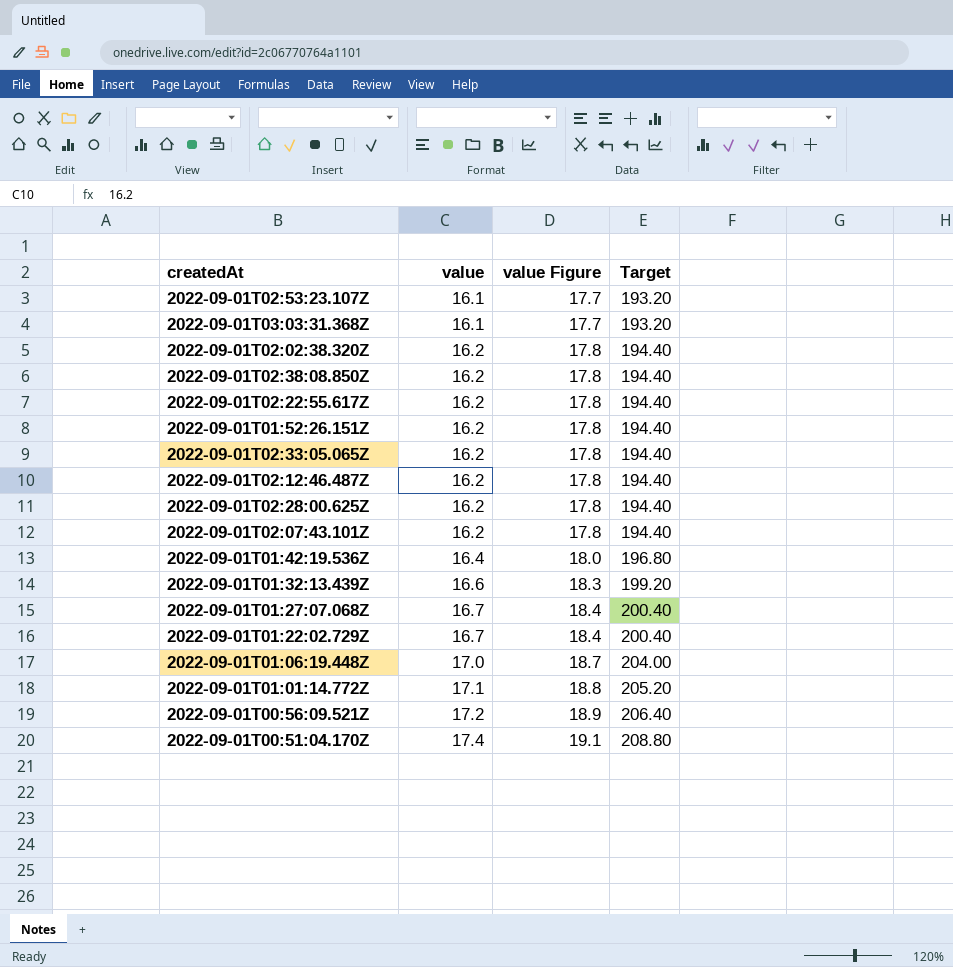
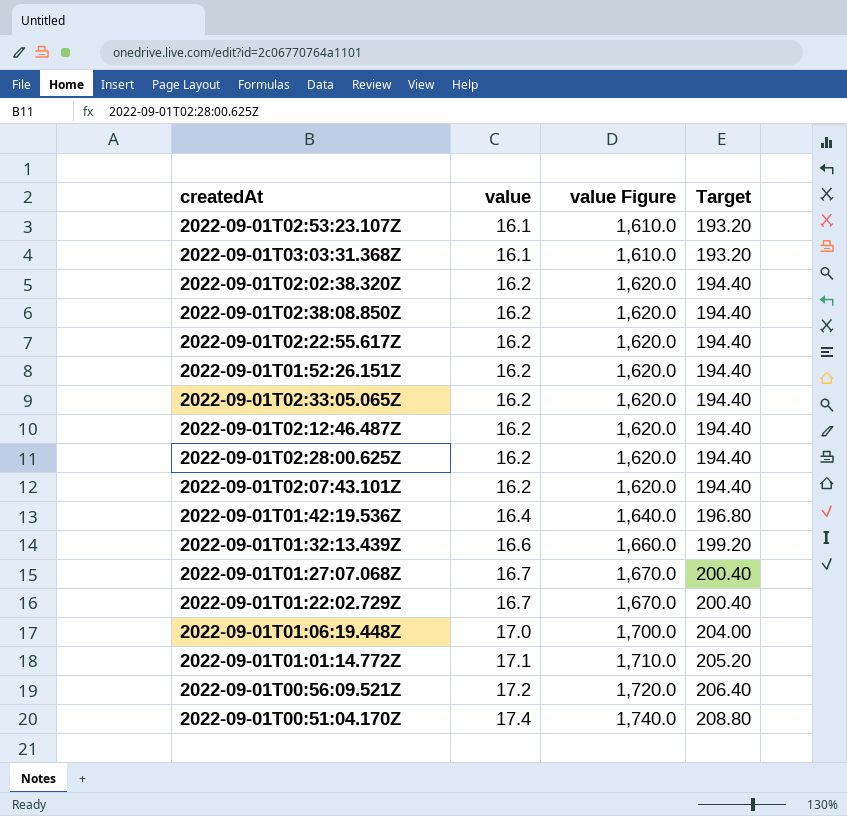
column value Figure | formula: [value] * 1.1 -> [value] * 100

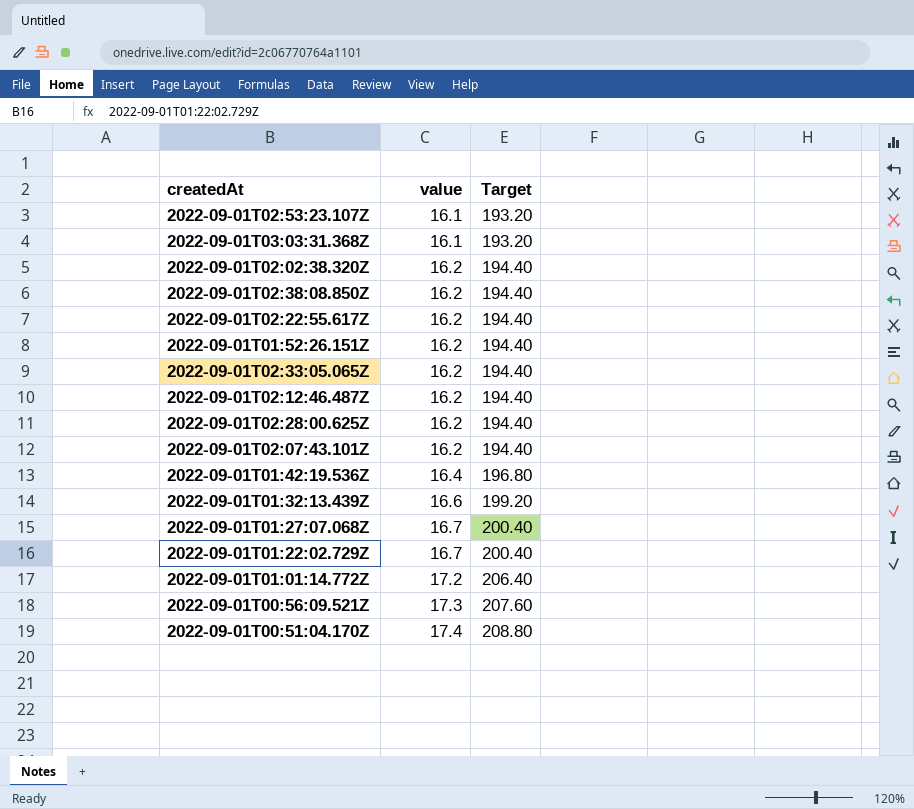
column value Figure | formula: [value] * 100 -> none
row 2022-09-01T01:06:19.448Z: 17.0 | 1,700.0 | 204.00 -> none
2022-09-01T01:01:14.772Z | value: 17.1 -> 17.2
2022-09-01T01:01:14.772Z | Target: 205.20 -> 206.40
2022-09-01T00:56:09.521Z | value: 17.2 -> 17.3
2022-09-01T00:56:09.521Z | Target: 206.40 -> 207.60

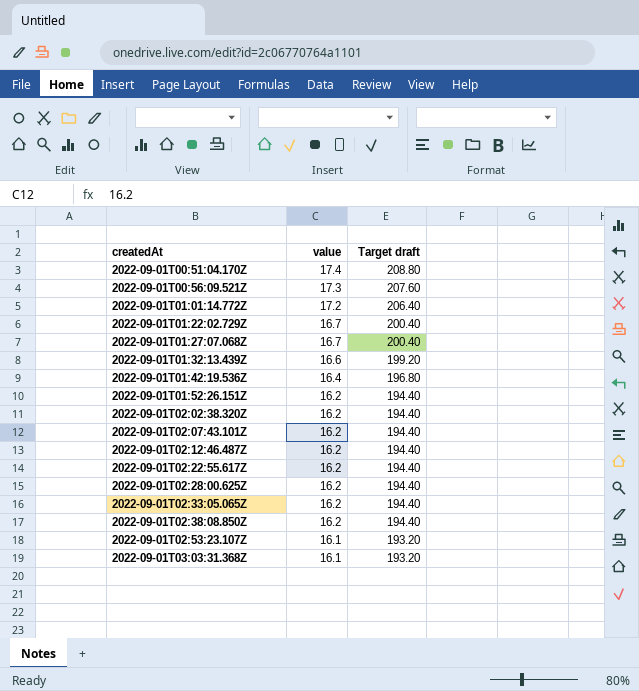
row order: value ascending -> createdAt ascending
column name: Target -> Target draft

